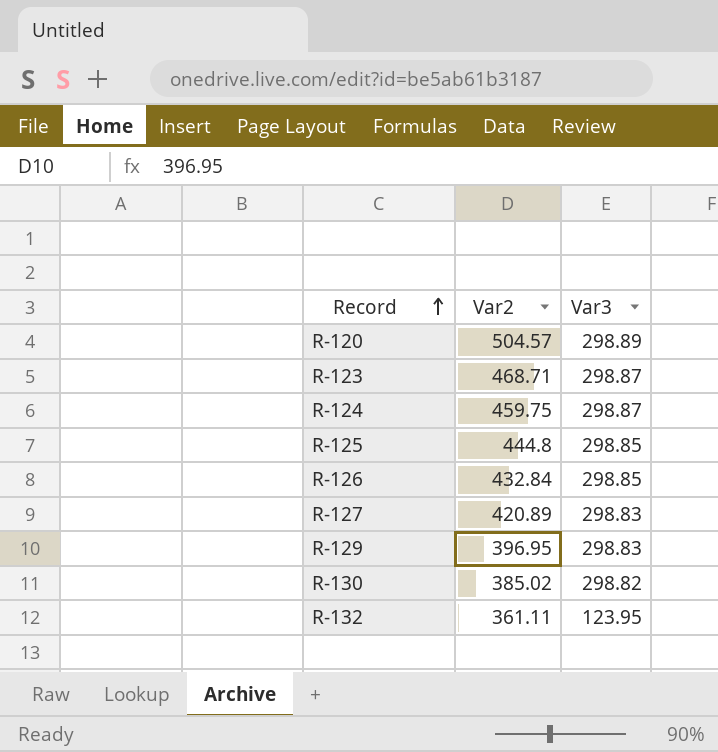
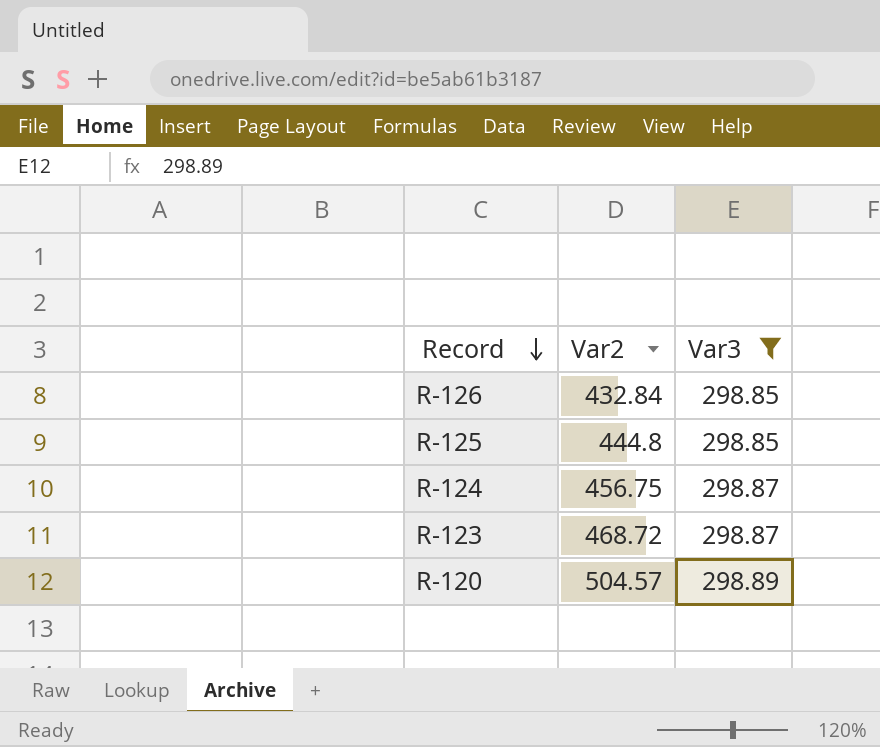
filter: none -> Var3 >= 298.85
row order: Record ascending -> Record descending
R-124 | Var2: 459.75 -> 456.75
R-123 | Var2: 468.71 -> 468.72

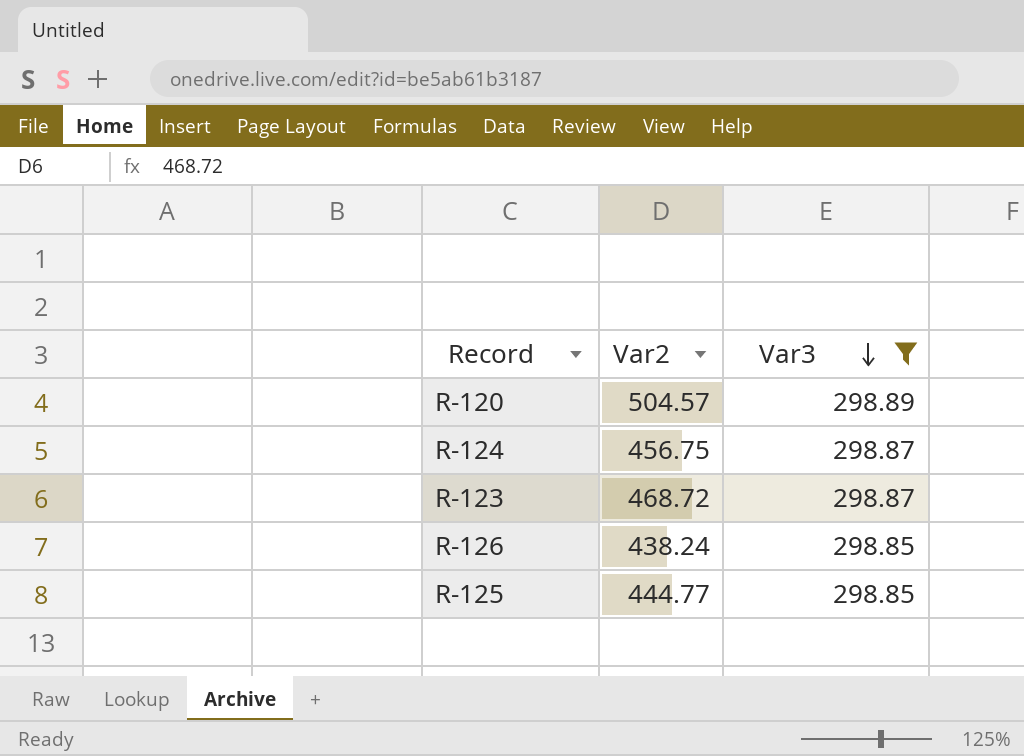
row order: Record descending -> Var3 descending
R-126 | Var2: 432.84 -> 438.24
R-125 | Var2: 444.8 -> 444.77

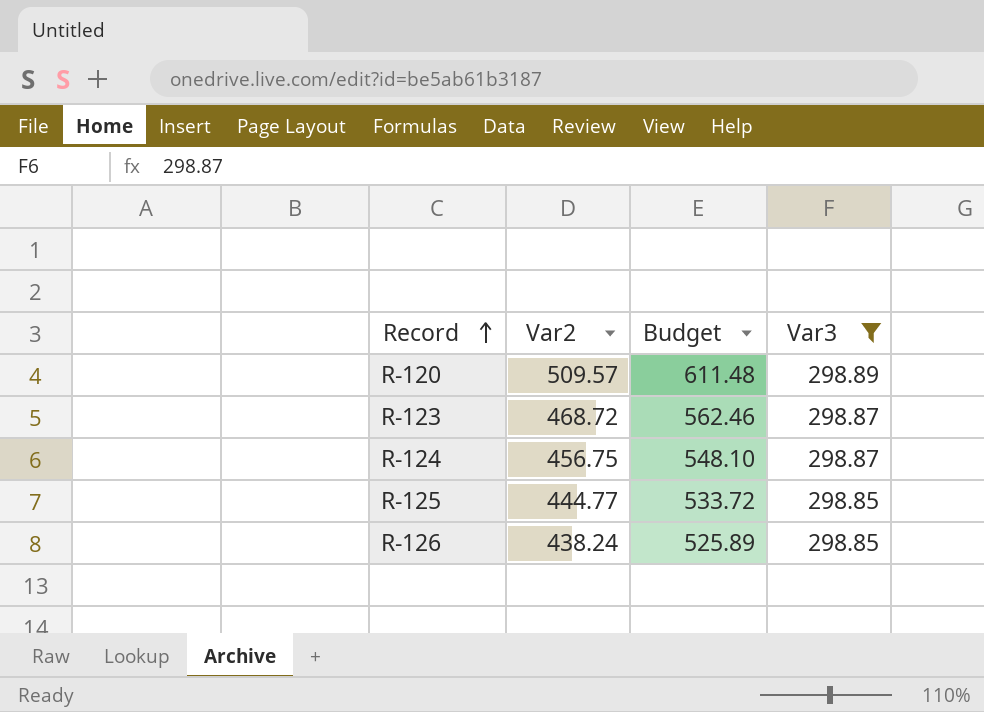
row order: Var3 descending -> Record ascending
column Budget | formula: none -> [Var2] * 1.2
R-120 | Var2: 504.57 -> 509.57

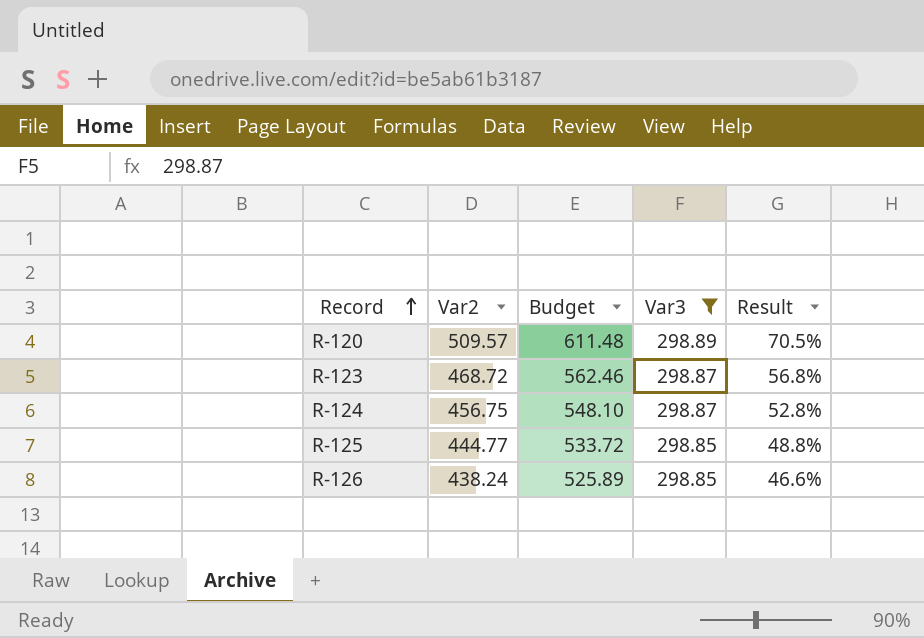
column Result | formula: none -> ([Var2] - [Var3]) / [Var3]

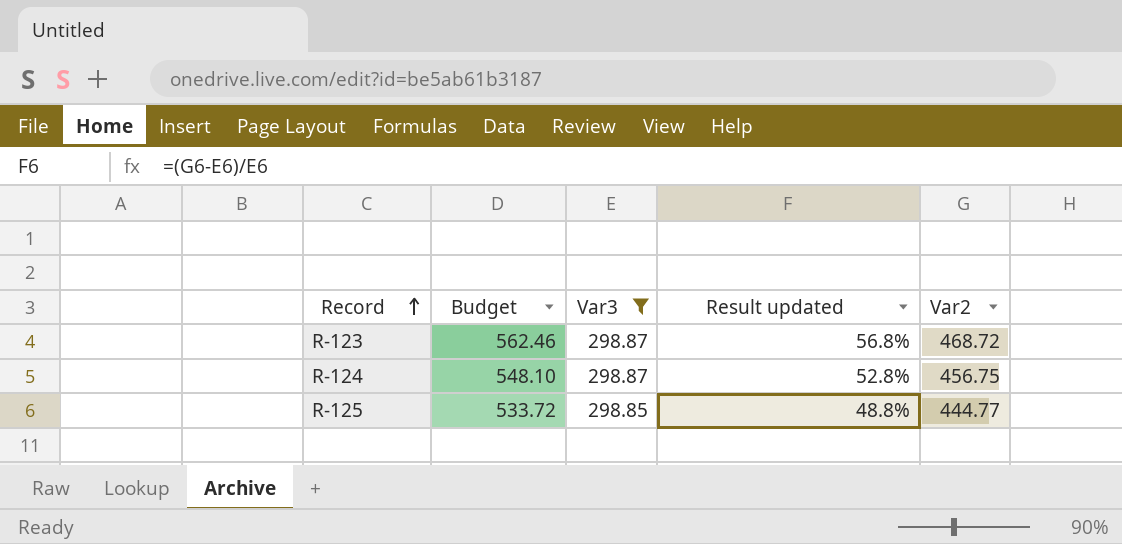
column name: Result -> Result updated
column Var2 | position: 2 -> 5
row R-120: 509.57 | 611.48 | 298.89 | 70.5% -> none
row R-126: 438.24 | 525.89 | 298.85 | 46.6% -> none

